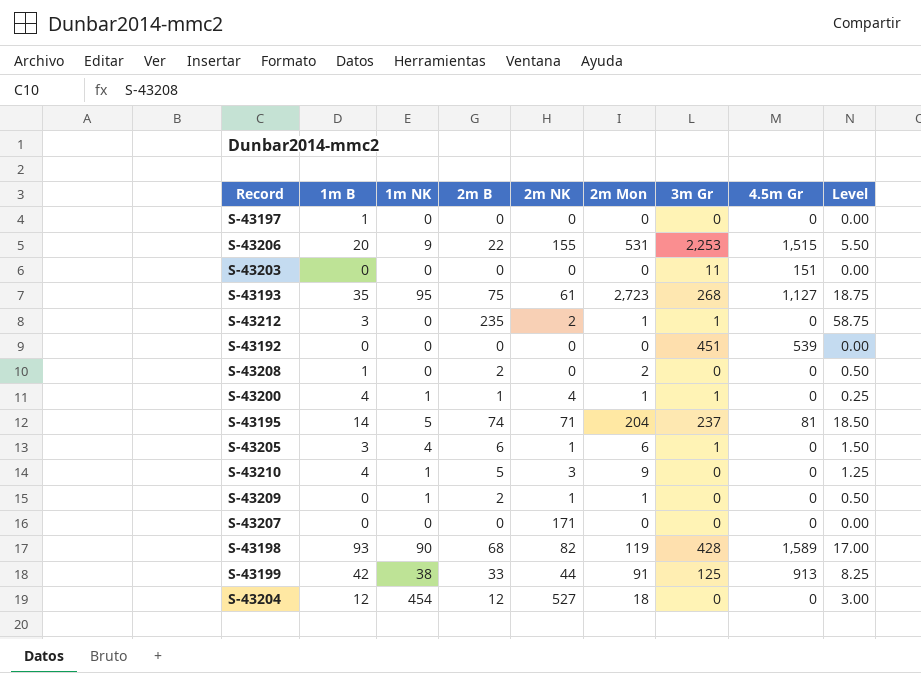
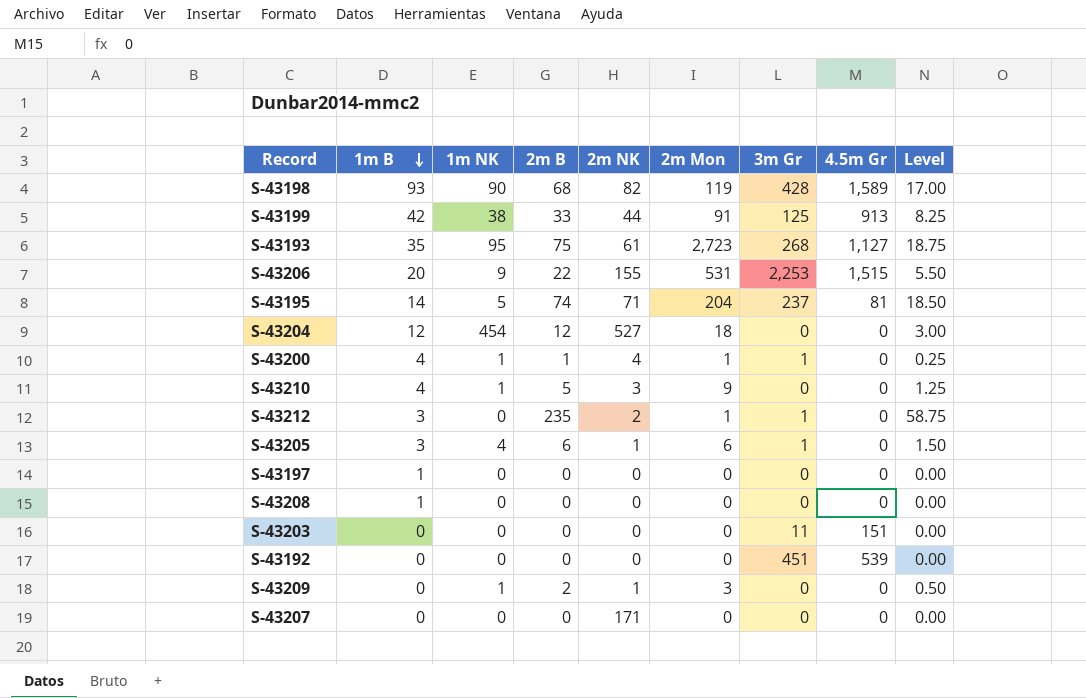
row order: none -> 1m B descending
S-43208 | 2m B: 2 -> 0
S-43208 | 2m Mon: 2 -> 0
S-43208 | Level: 0.50 -> 0.00
S-43209 | 2m Mon: 1 -> 3

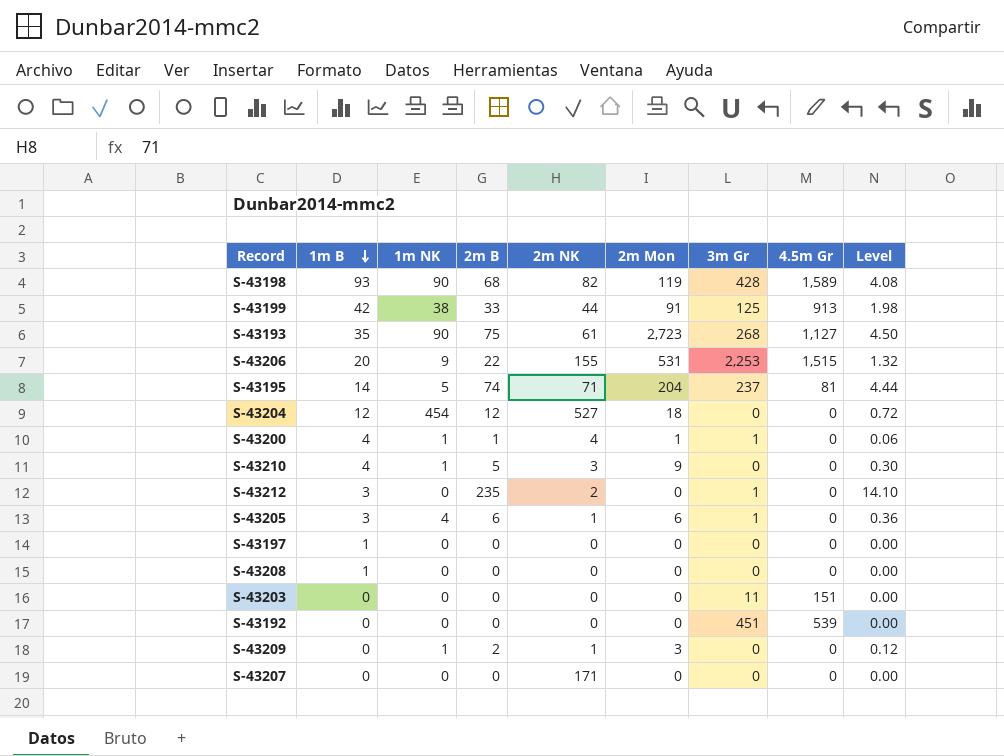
column Level | formula: [2m B] * 0.25 -> [2m B] * 0.06
S-43193 | 1m NK: 95 -> 90
S-43212 | 2m Mon: 1 -> 0

